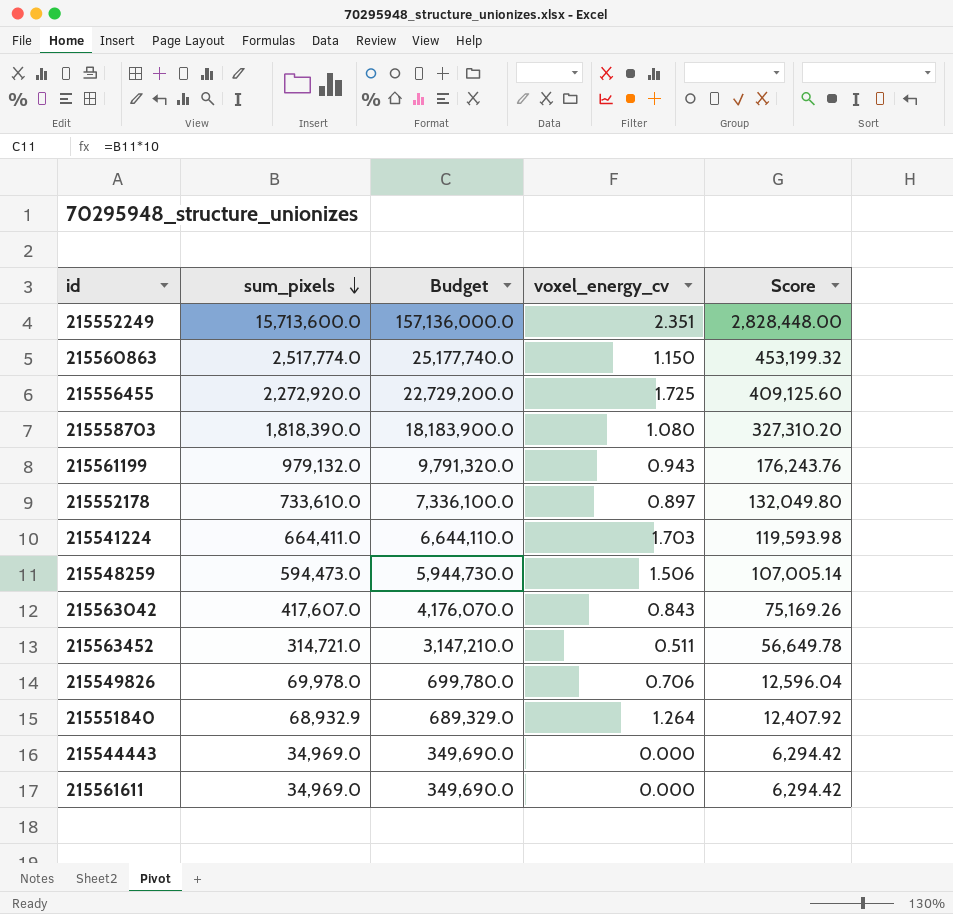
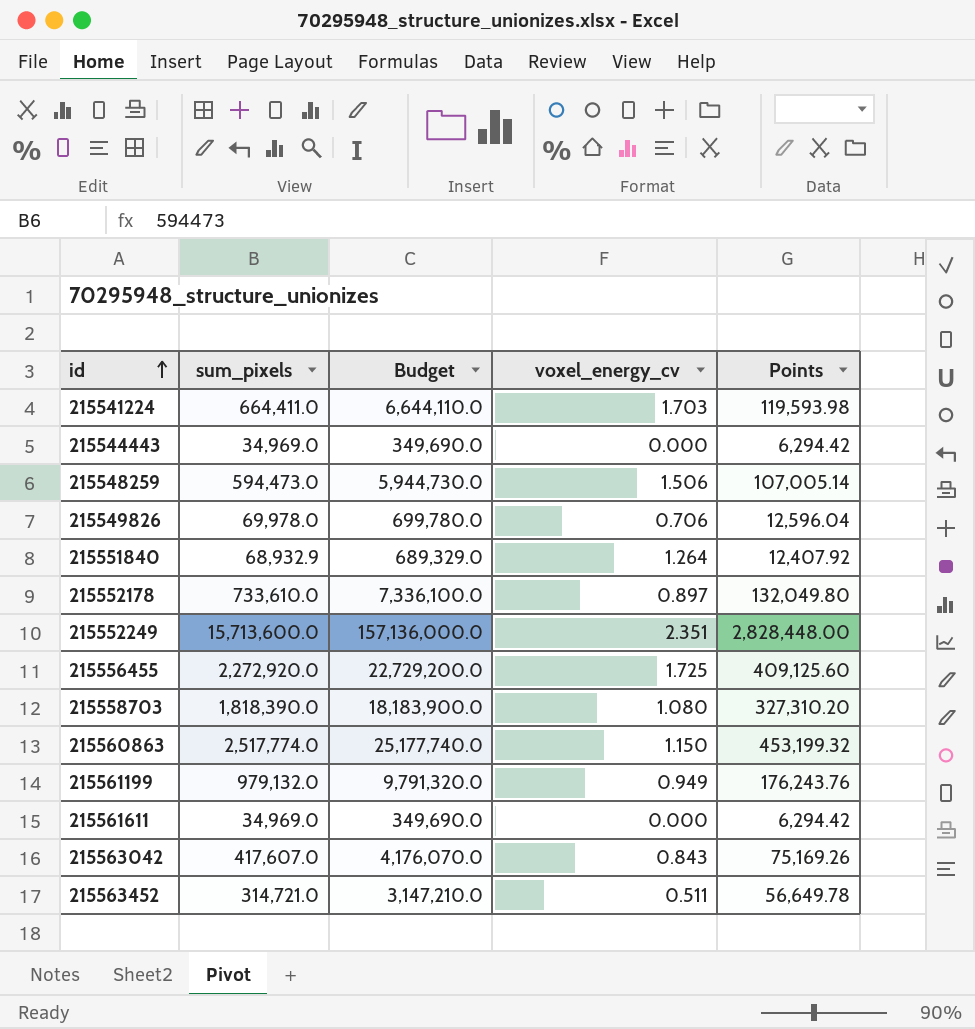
row order: sum_pixels descending -> id ascending
column name: Score -> Points
215561199 | voxel_energy_cv: 0.943 -> 0.949

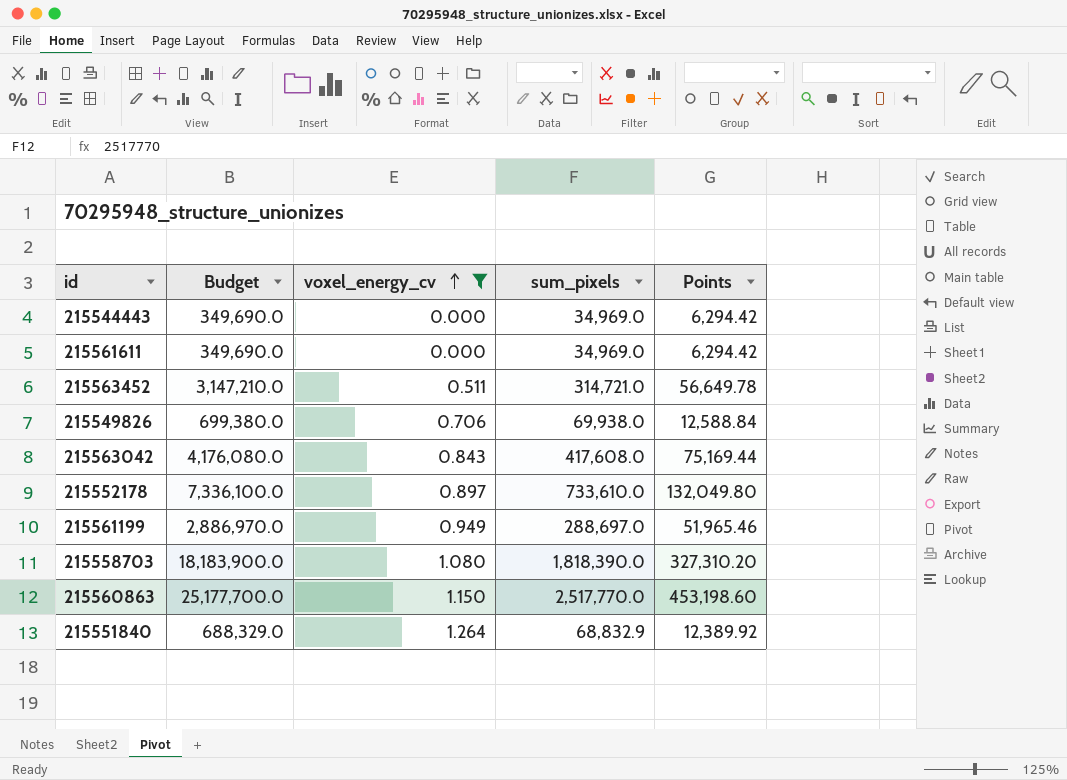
filter: none -> voxel_energy_cv <= 1.264
row order: id ascending -> voxel_energy_cv ascending
column sum_pixels | position: 2 -> 4
215549826 | Budget: 699,780.0 -> 699,380.0
215549826 | sum_pixels: 69,978.0 -> 69,938.0
215549826 | Points: 12,596.04 -> 12,588.84
215563042 | Budget: 4,176,070.0 -> 4,176,080.0
215563042 | sum_pixels: 417,607.0 -> 417,608.0
215563042 | Points: 75,169.26 -> 75,169.44
215561199 | Budget: 9,791,320.0 -> 2,886,970.0
215561199 | sum_pixels: 979,132.0 -> 288,697.0
215561199 | Points: 176,243.76 -> 51,965.46
215560863 | Budget: 25,177,740.0 -> 25,177,700.0
215560863 | sum_pixels: 2,517,774.0 -> 2,517,770.0
215560863 | Points: 453,199.32 -> 453,198.60
215551840 | Budget: 689,329.0 -> 688,329.0
215551840 | sum_pixels: 68,932.9 -> 68,832.9
215551840 | Points: 12,407.92 -> 12,389.92

